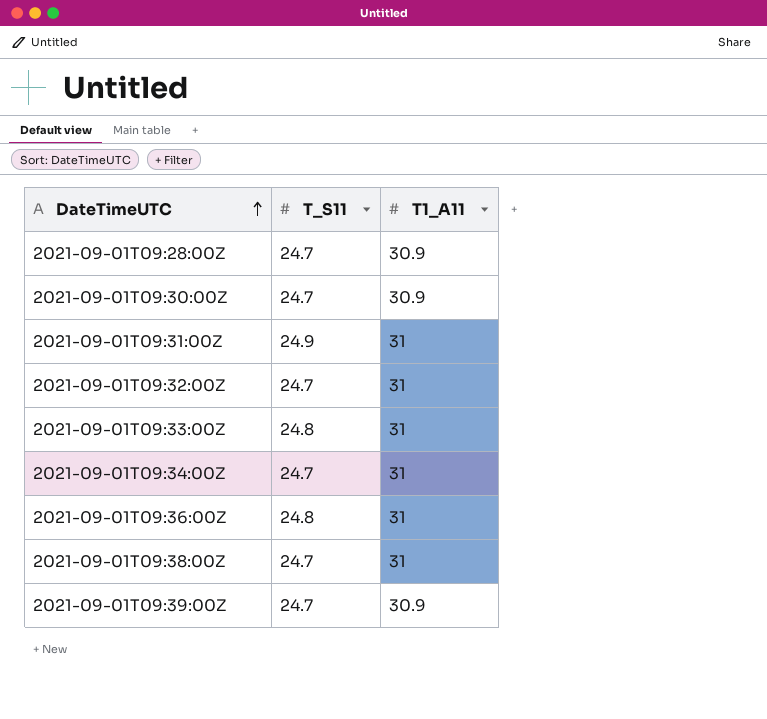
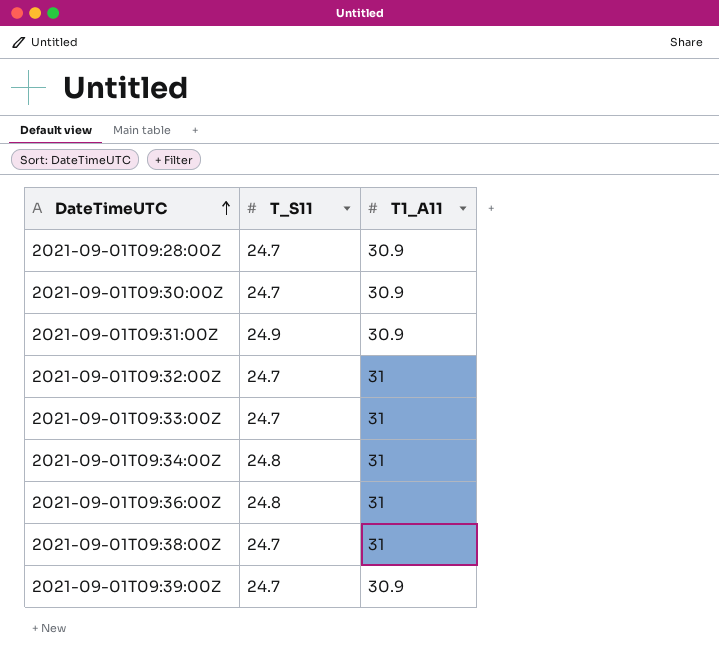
2021-09-01T09:31:00Z | T1_A11: 31 -> 30.9
2021-09-01T09:33:00Z | T_S11: 24.8 -> 24.7
2021-09-01T09:34:00Z | T_S11: 24.7 -> 24.8

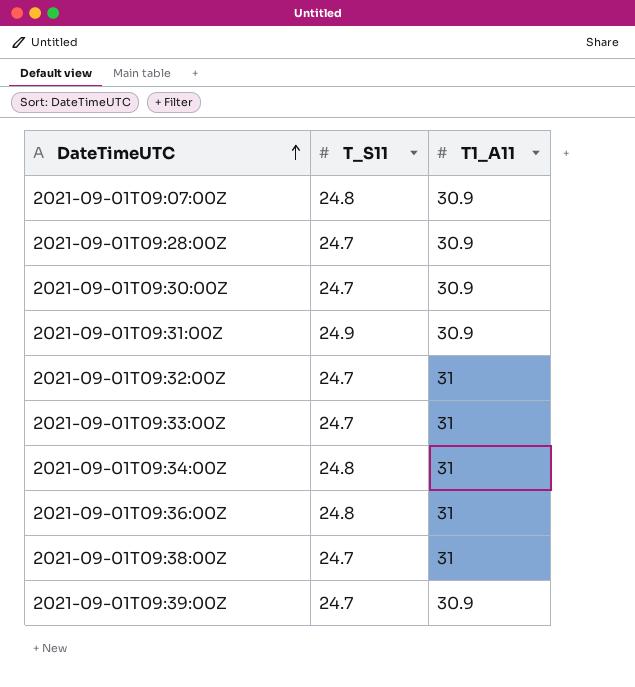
row 2021-09-01T09:07:00Z: none -> 24.8 | 30.9

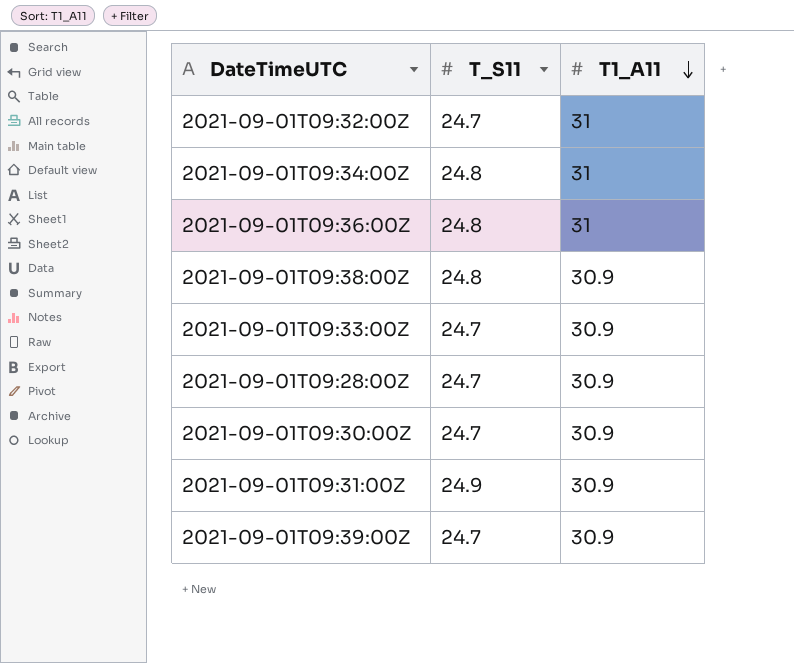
row order: DateTimeUTC ascending -> T1_A11 descending
row 2021-09-01T09:07:00Z: 24.8 | 30.9 -> none
2021-09-01T09:38:00Z | T_S11: 24.7 -> 24.8
2021-09-01T09:38:00Z | T1_A11: 31 -> 30.9
2021-09-01T09:33:00Z | T1_A11: 31 -> 30.9

